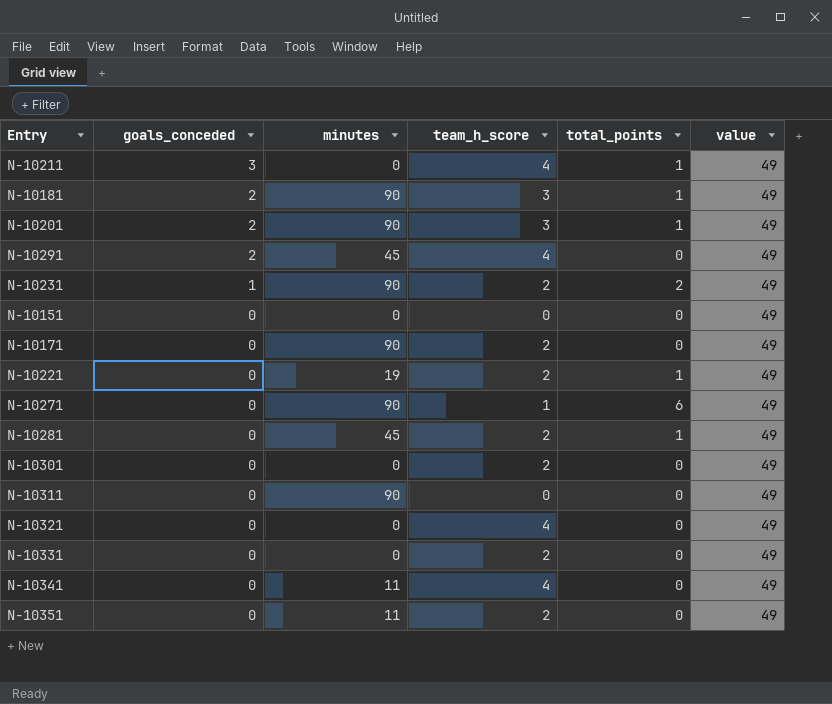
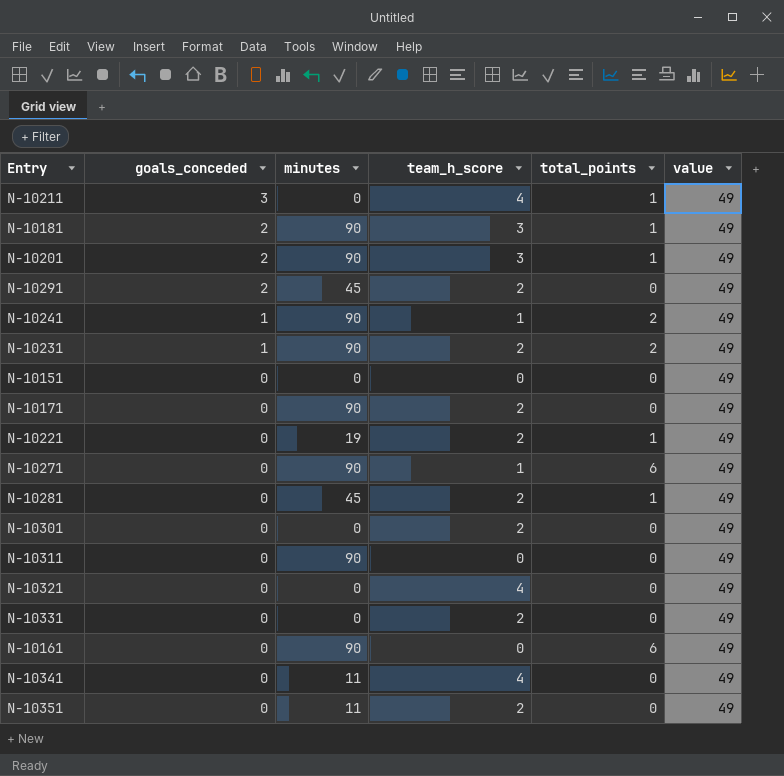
N-10291 | team_h_score: 4 -> 2
row N-10241: none -> 1 | 90 | 1 | 2 | 49
row N-10161: none -> 0 | 90 | 0 | 6 | 49

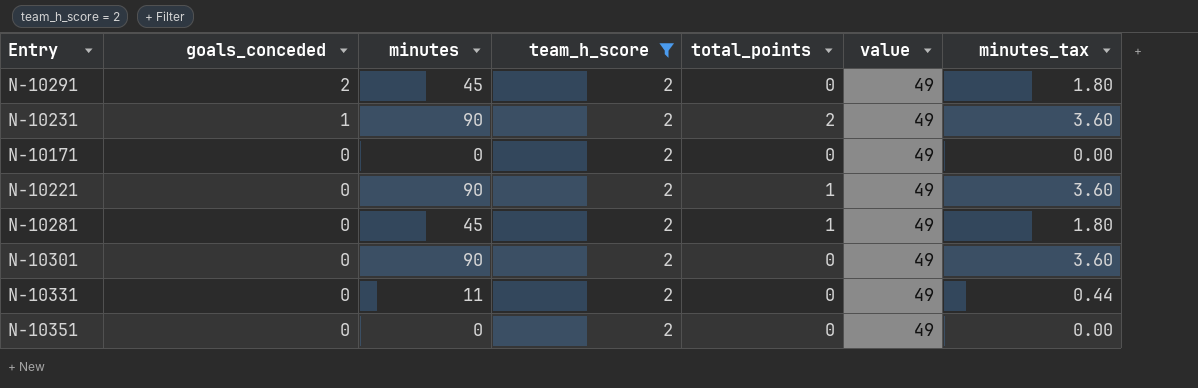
filter: none -> team_h_score = 2
column minutes_tax | formula: none -> [minutes] * 0.04
N-10171 | minutes: 90 -> 0
N-10221 | minutes: 19 -> 90
N-10301 | minutes: 0 -> 90
N-10331 | minutes: 0 -> 11
N-10351 | minutes: 11 -> 0

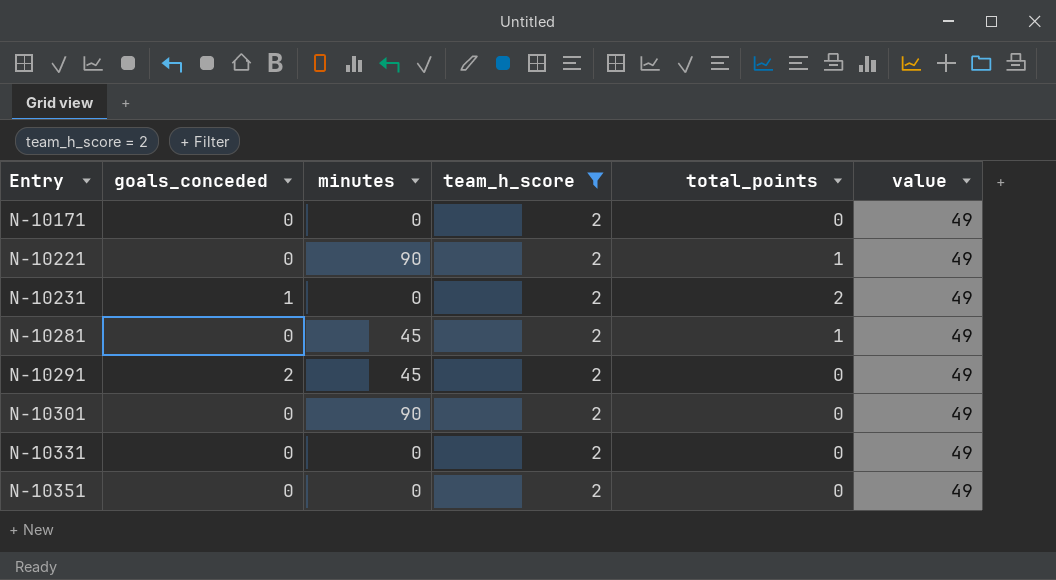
row order: goals_conceded descending -> Entry ascending
column minutes_tax | formula: [minutes] * 0.04 -> none
N-10231 | minutes: 90 -> 0
N-10331 | minutes: 11 -> 0

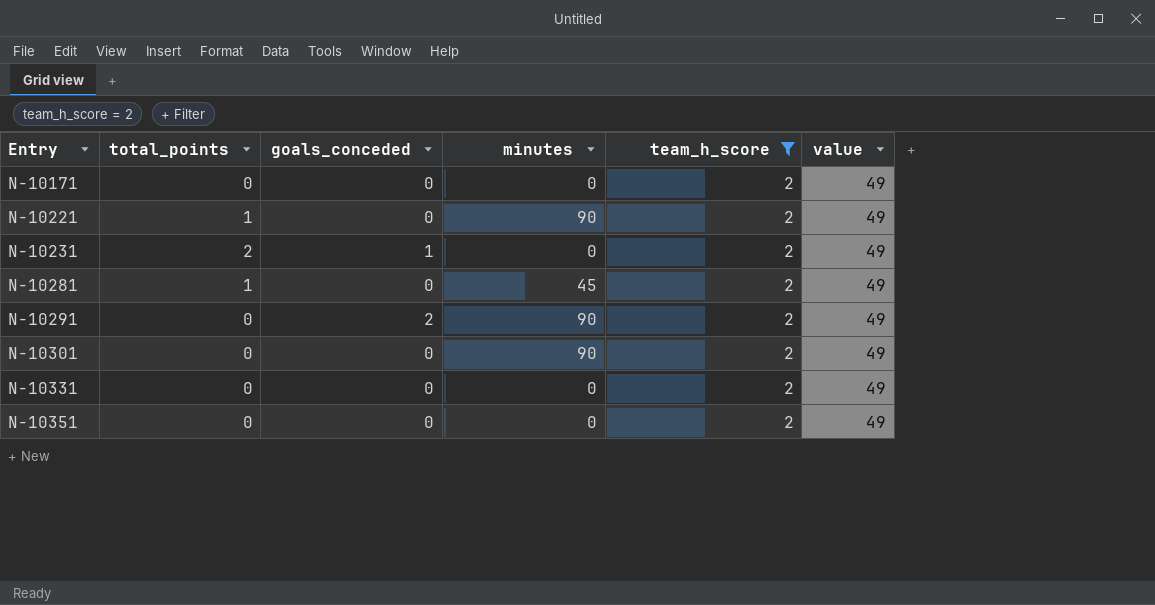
column total_points | position: 5 -> 2
N-10291 | minutes: 45 -> 90

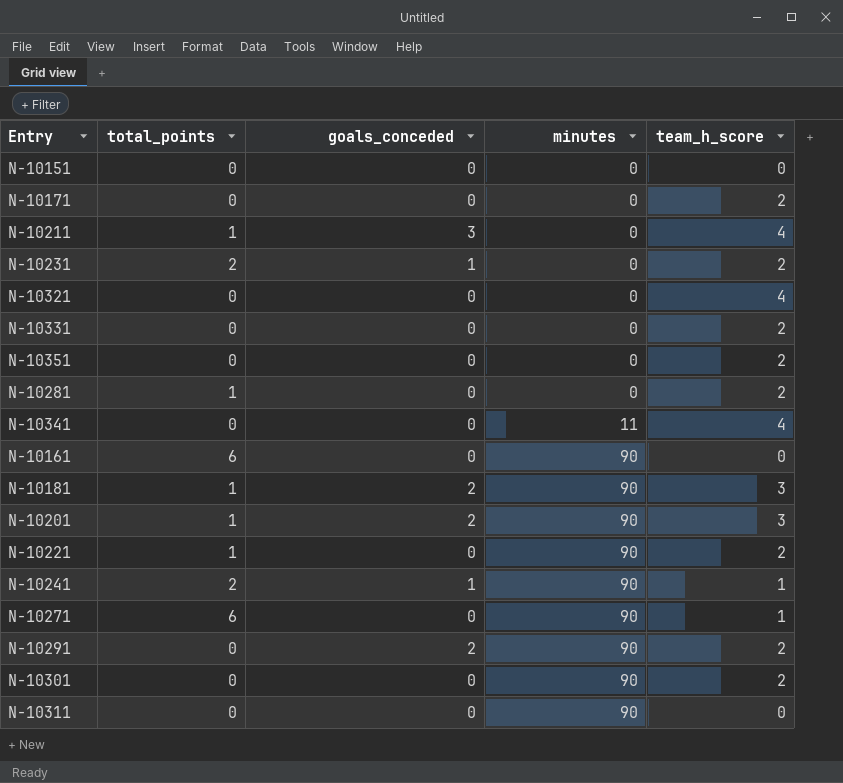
filter: team_h_score = 2 -> none
row order: Entry ascending -> minutes ascending
column value | position: 6 -> none
N-10281 | minutes: 45 -> 0

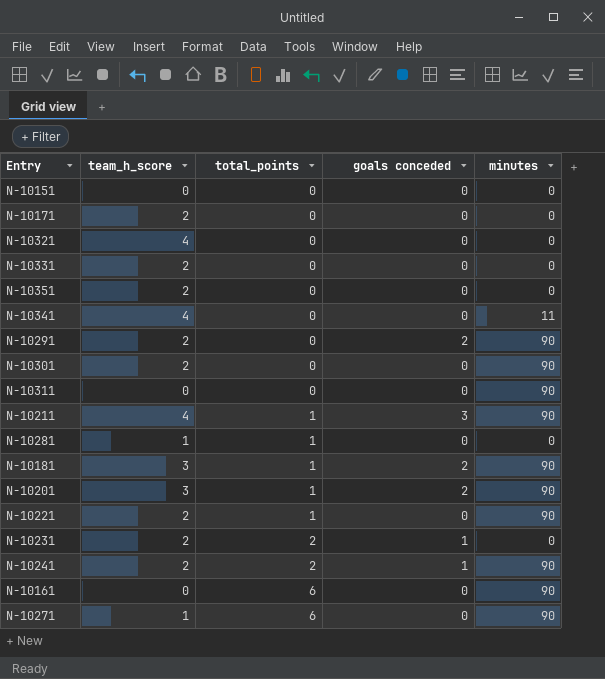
row order: minutes ascending -> total_points ascending
column team_h_score | position: 5 -> 2
column name: goals_conceded -> goals conceded
N-10211 | minutes: 0 -> 90
N-10281 | team_h_score: 2 -> 1
N-10241 | team_h_score: 1 -> 2

